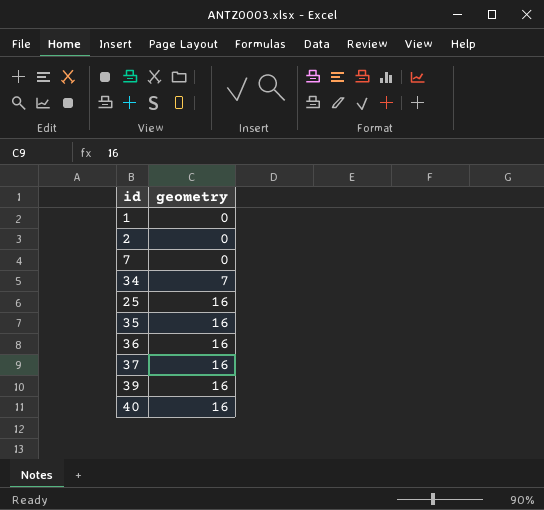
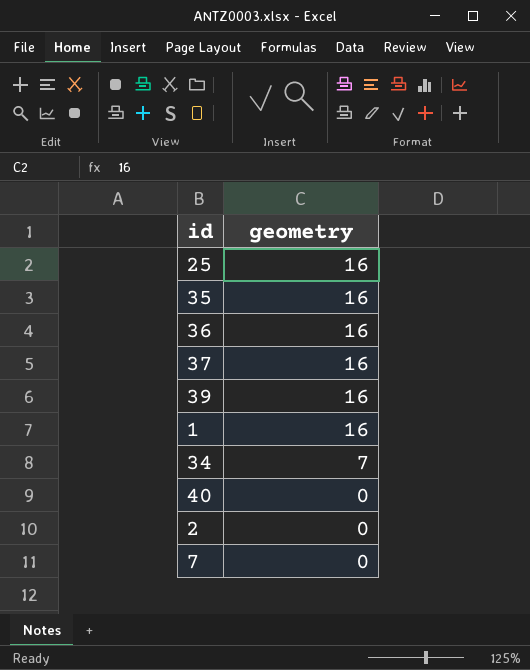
row order: geometry ascending -> geometry descending
1 | geometry: 0 -> 16
40 | geometry: 16 -> 0

